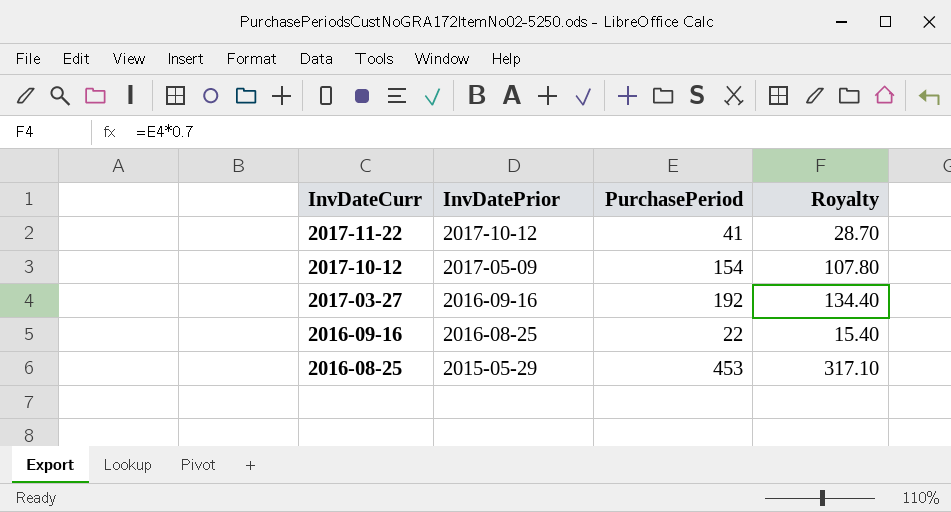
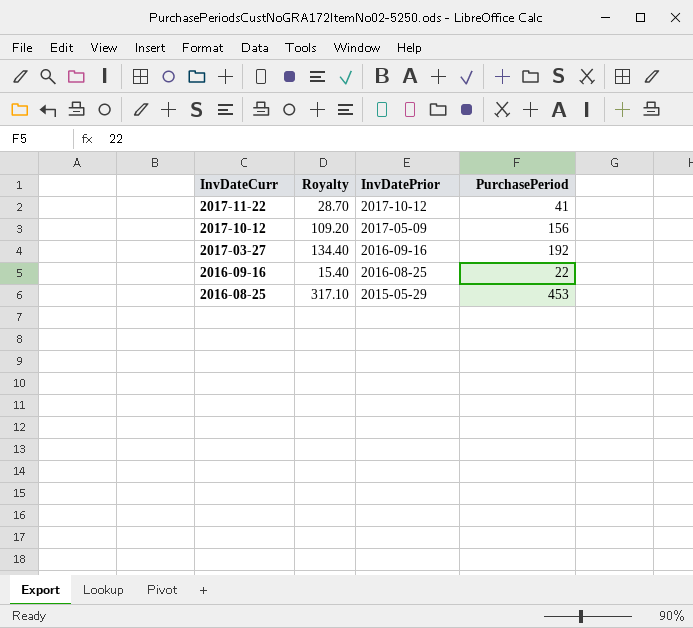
column Royalty | position: 4 -> 2
2017-10-12 | Royalty: 107.80 -> 109.20
2017-10-12 | PurchasePeriod: 154 -> 156

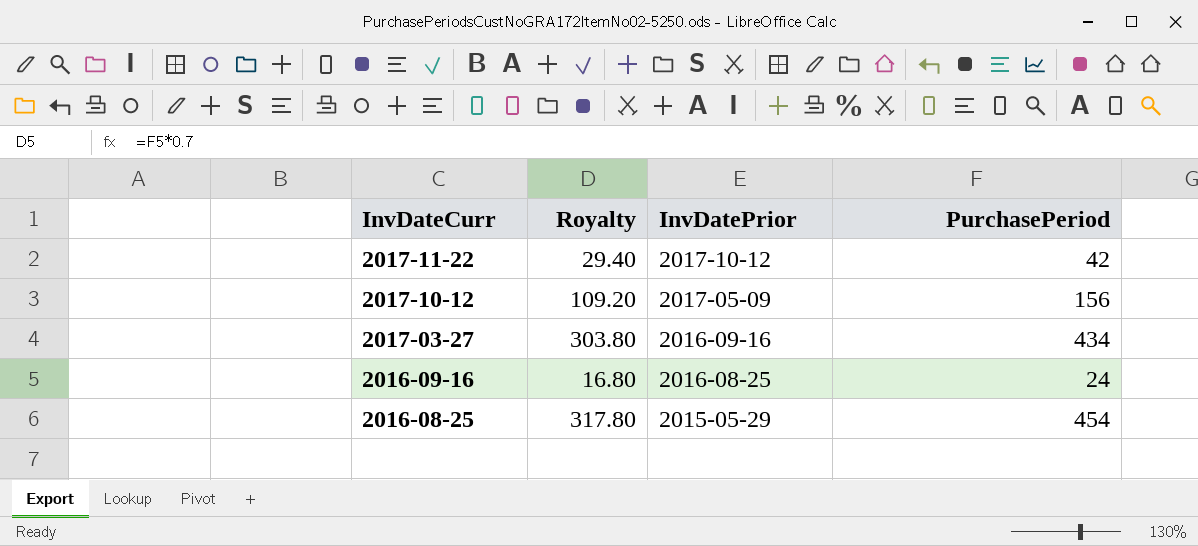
2017-11-22 | Royalty: 28.70 -> 29.40
2017-11-22 | PurchasePeriod: 41 -> 42
2017-03-27 | Royalty: 134.40 -> 303.80
2017-03-27 | PurchasePeriod: 192 -> 434
2016-09-16 | Royalty: 15.40 -> 16.80
2016-09-16 | PurchasePeriod: 22 -> 24
2016-08-25 | Royalty: 317.10 -> 317.80
2016-08-25 | PurchasePeriod: 453 -> 454

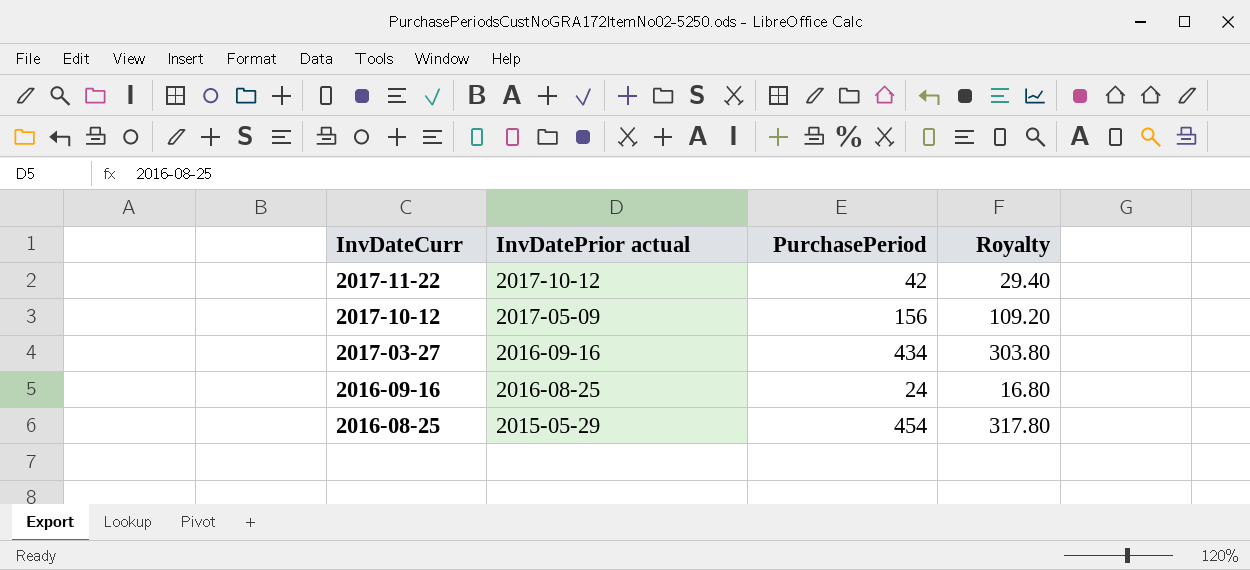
column name: InvDatePrior -> InvDatePrior actual
column Royalty | position: 2 -> 4

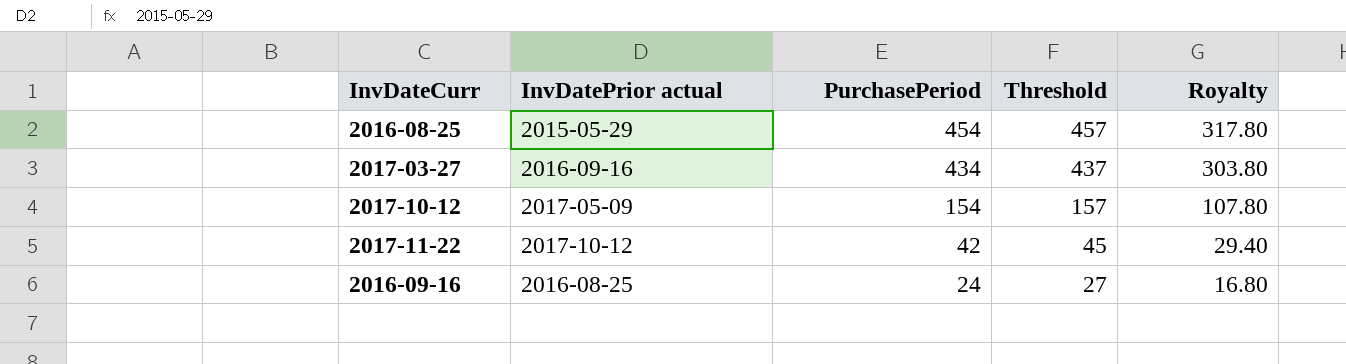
row order: InvDateCurr descending -> PurchasePeriod descending
column Threshold | formula: none -> [PurchasePeriod] + 3
2017-10-12 | PurchasePeriod: 156 -> 154
2017-10-12 | Royalty: 109.20 -> 107.80

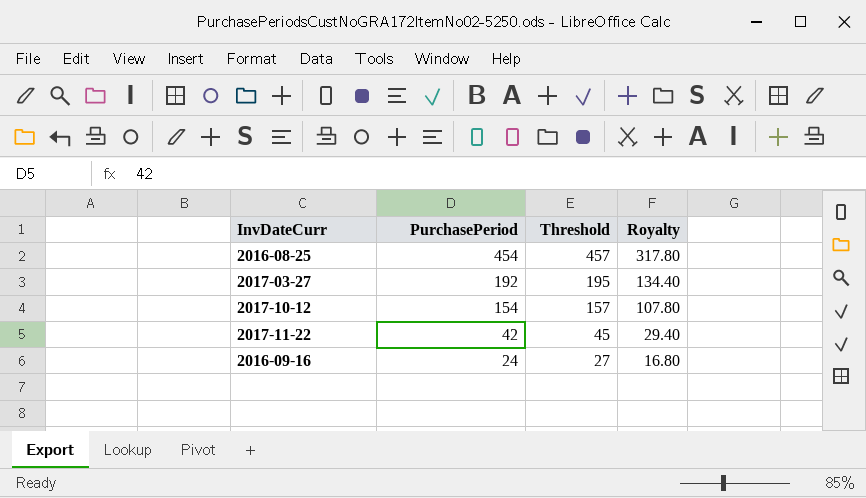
column InvDatePrior actual | position: 2 -> none
2017-03-27 | PurchasePeriod: 434 -> 192
2017-03-27 | Threshold: 437 -> 195
2017-03-27 | Royalty: 303.80 -> 134.40

